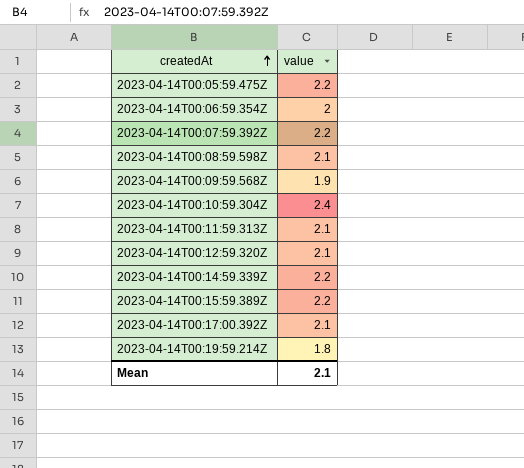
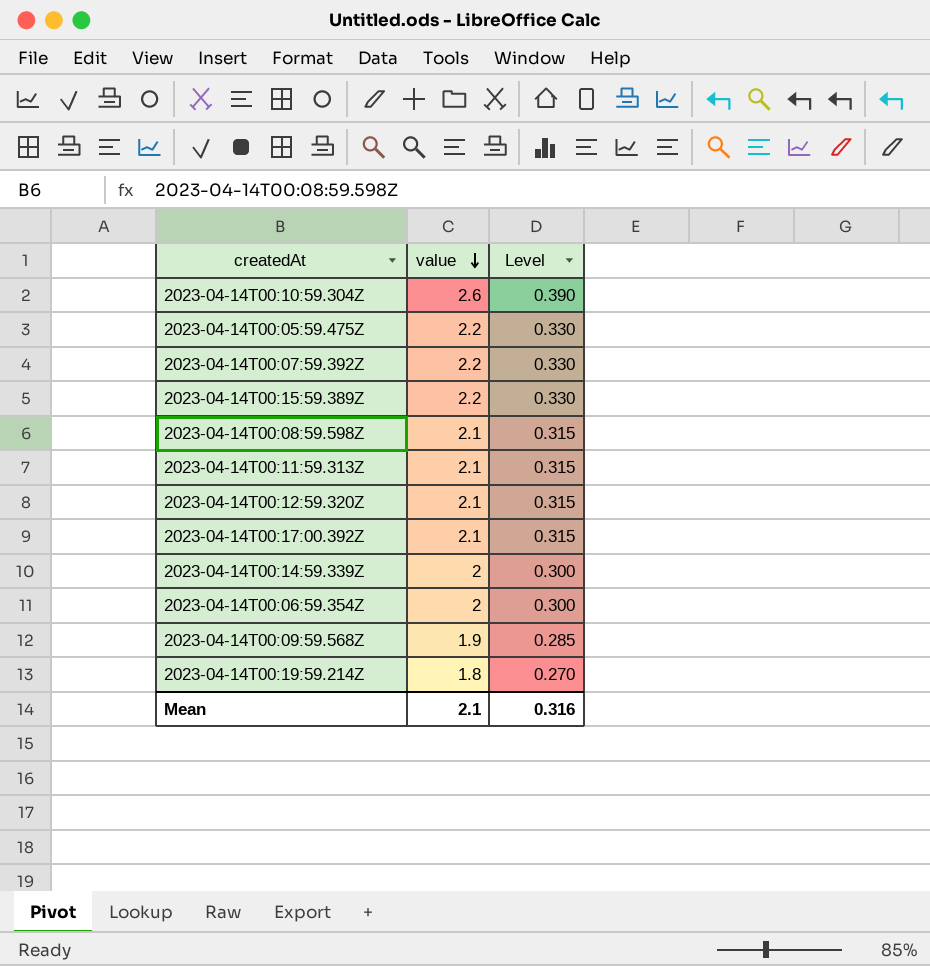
row order: createdAt ascending -> value descending
column Level | formula: none -> [value] * 0.15
2023-04-14T00:10:59.304Z | value: 2.4 -> 2.6
2023-04-14T00:14:59.339Z | value: 2.2 -> 2

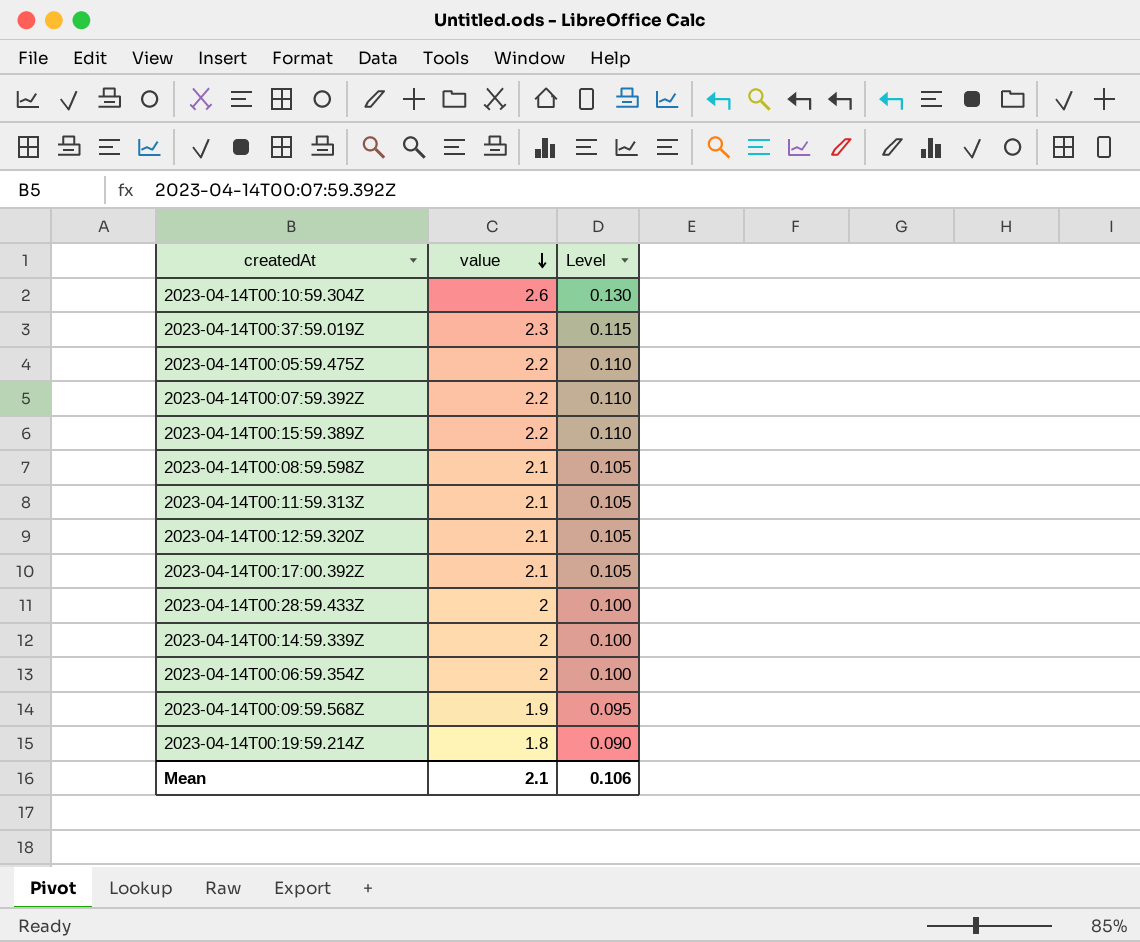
column Level | formula: [value] * 0.15 -> [value] * 0.05
row 2023-04-14T00:37:59.019Z: none -> 2.3 | 0.115
row 2023-04-14T00:28:59.433Z: none -> 2 | 0.100
Mean | Level: 0.316 -> 0.106

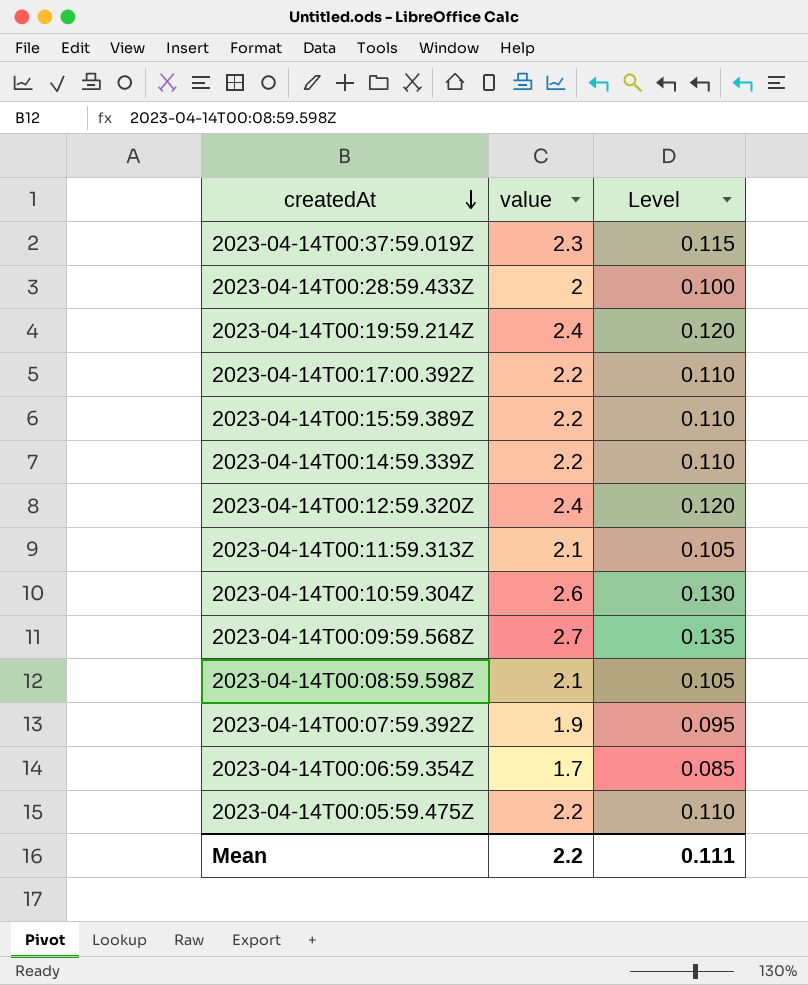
row order: value descending -> createdAt descending
2023-04-14T00:19:59.214Z | value: 1.8 -> 2.4
2023-04-14T00:19:59.214Z | Level: 0.090 -> 0.120
2023-04-14T00:17:00.392Z | value: 2.1 -> 2.2
2023-04-14T00:17:00.392Z | Level: 0.105 -> 0.110
2023-04-14T00:14:59.339Z | value: 2 -> 2.2
2023-04-14T00:14:59.339Z | Level: 0.100 -> 0.110
2023-04-14T00:12:59.320Z | value: 2.1 -> 2.4
2023-04-14T00:12:59.320Z | Level: 0.105 -> 0.120
2023-04-14T00:09:59.568Z | value: 1.9 -> 2.7
2023-04-14T00:09:59.568Z | Level: 0.095 -> 0.135
2023-04-14T00:07:59.392Z | value: 2.2 -> 1.9
2023-04-14T00:07:59.392Z | Level: 0.110 -> 0.095
2023-04-14T00:06:59.354Z | value: 2 -> 1.7
2023-04-14T00:06:59.354Z | Level: 0.100 -> 0.085
Mean | value: 2.1 -> 2.2
Mean | Level: 0.106 -> 0.111

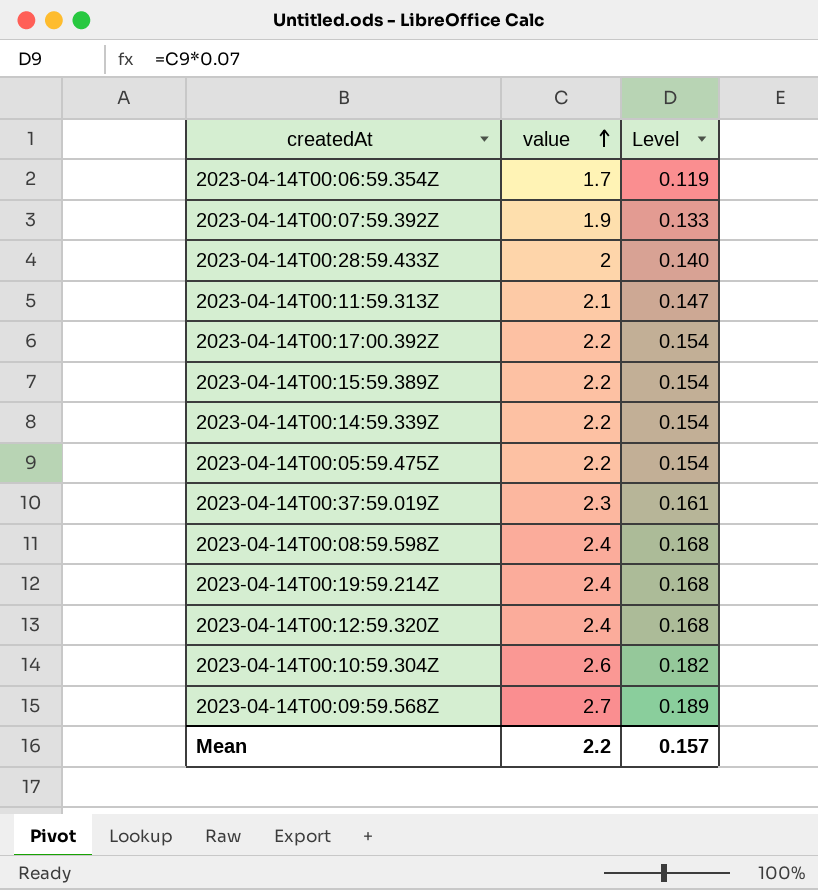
row order: createdAt descending -> value ascending
column Level | formula: [value] * 0.05 -> [value] * 0.07
2023-04-14T00:08:59.598Z | value: 2.1 -> 2.4
Mean | Level: 0.111 -> 0.157

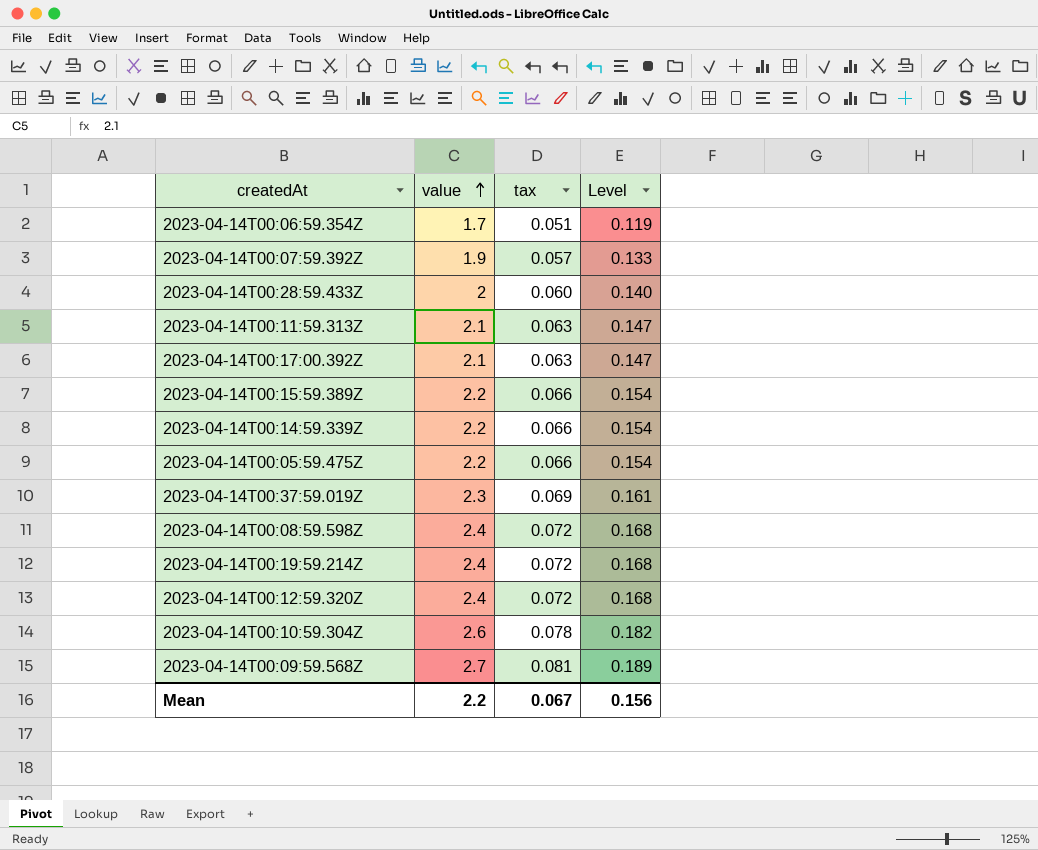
column tax | formula: none -> [value] * 0.03
2023-04-14T00:17:00.392Z | value: 2.2 -> 2.1
2023-04-14T00:17:00.392Z | Level: 0.154 -> 0.147
Mean | Level: 0.157 -> 0.156

